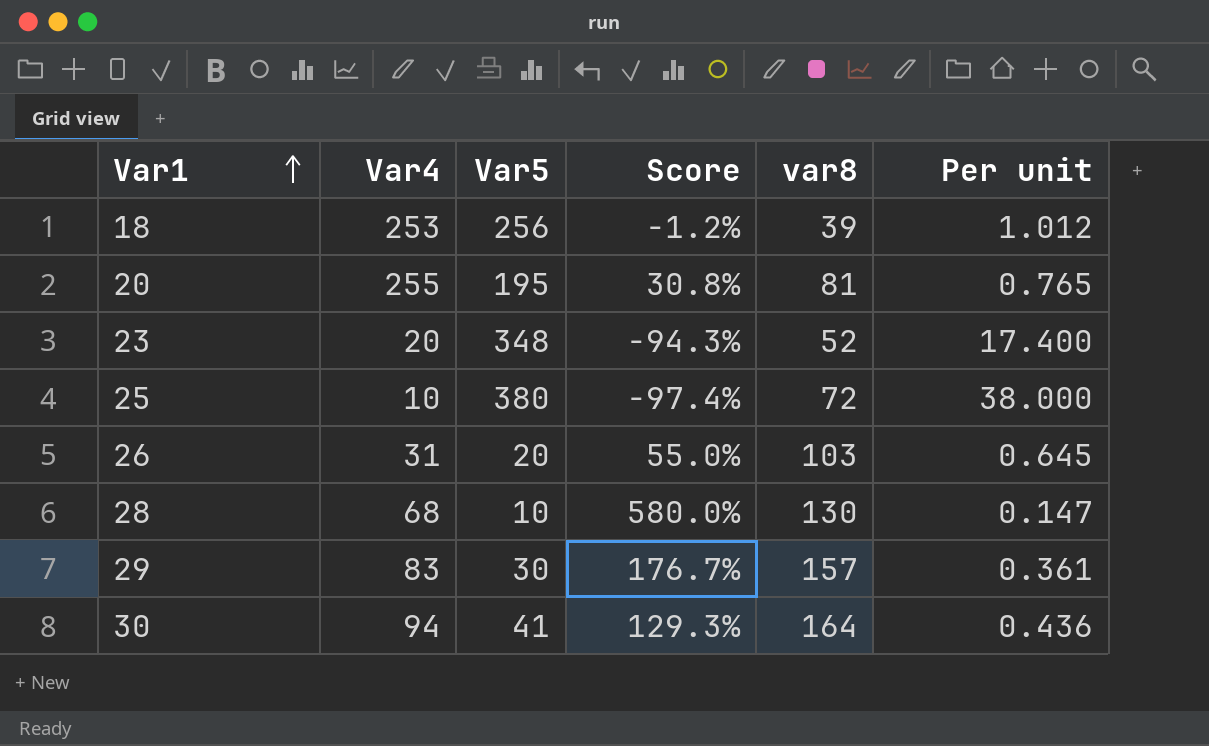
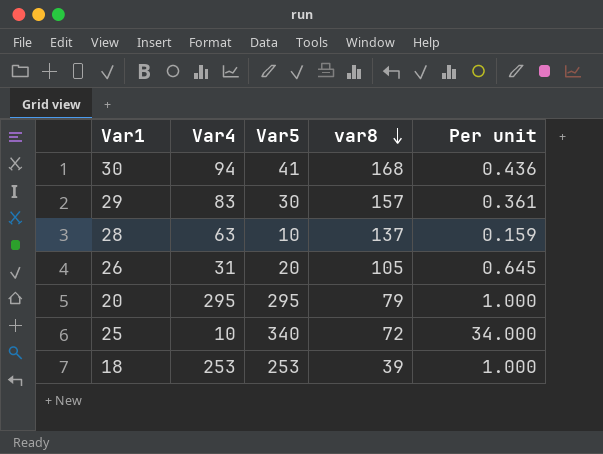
row order: Var1 ascending -> var8 descending
column Score | formula: ([Var4] - [Var5]) / [Var5] -> none
row 23: 20 | 348 | -94.3% | 52 | 17.400 -> none
30 | var8: 164 -> 168
28 | Var4: 68 -> 63
28 | var8: 130 -> 137
28 | Per unit: 0.147 -> 0.159
26 | var8: 103 -> 105
20 | Var4: 255 -> 295
20 | Var5: 195 -> 295
20 | var8: 81 -> 79
20 | Per unit: 0.765 -> 1.000
25 | Var5: 380 -> 340
25 | Per unit: 38.000 -> 34.000
18 | Var5: 256 -> 253
18 | Per unit: 1.012 -> 1.000

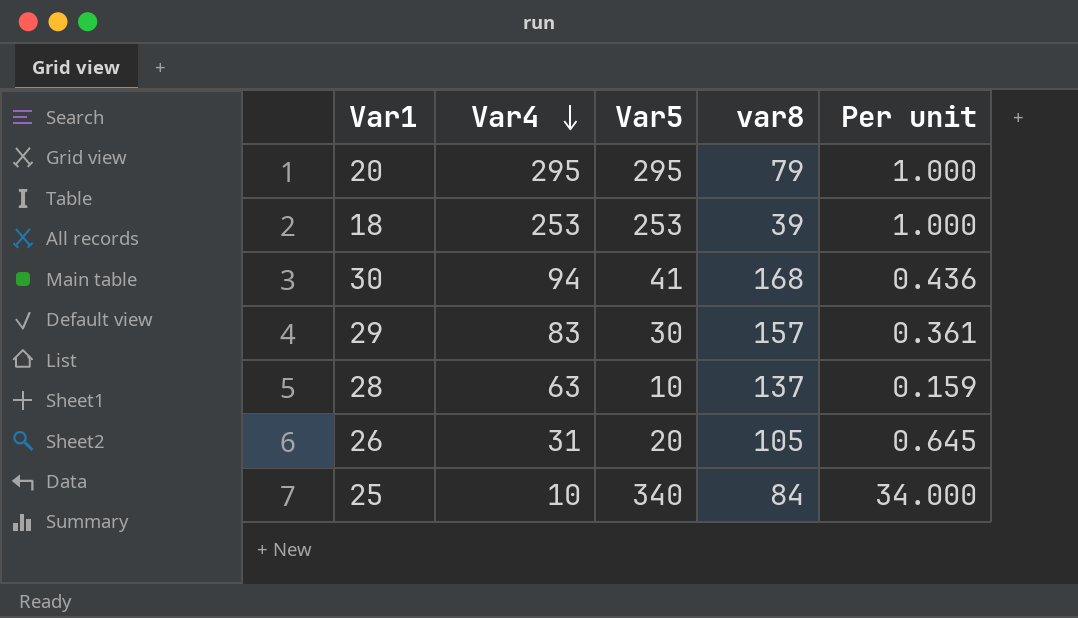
row order: var8 descending -> Var4 descending
25 | var8: 72 -> 84

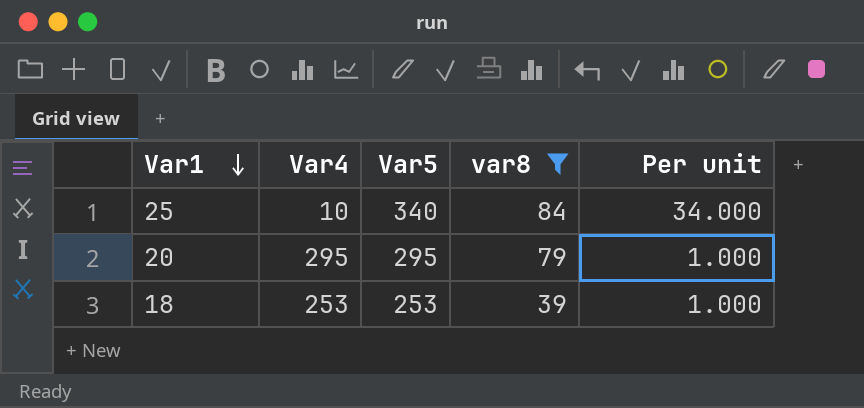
filter: none -> var8 <= 84
row order: Var4 descending -> Var1 descending

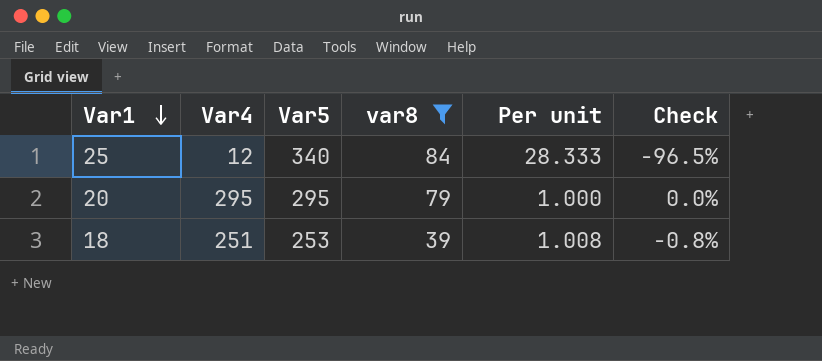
column Check | formula: none -> ([Var4] - [Var5]) / [Var5]
25 | Var4: 10 -> 12
25 | Per unit: 34.000 -> 28.333
18 | Var4: 253 -> 251
18 | Per unit: 1.000 -> 1.008

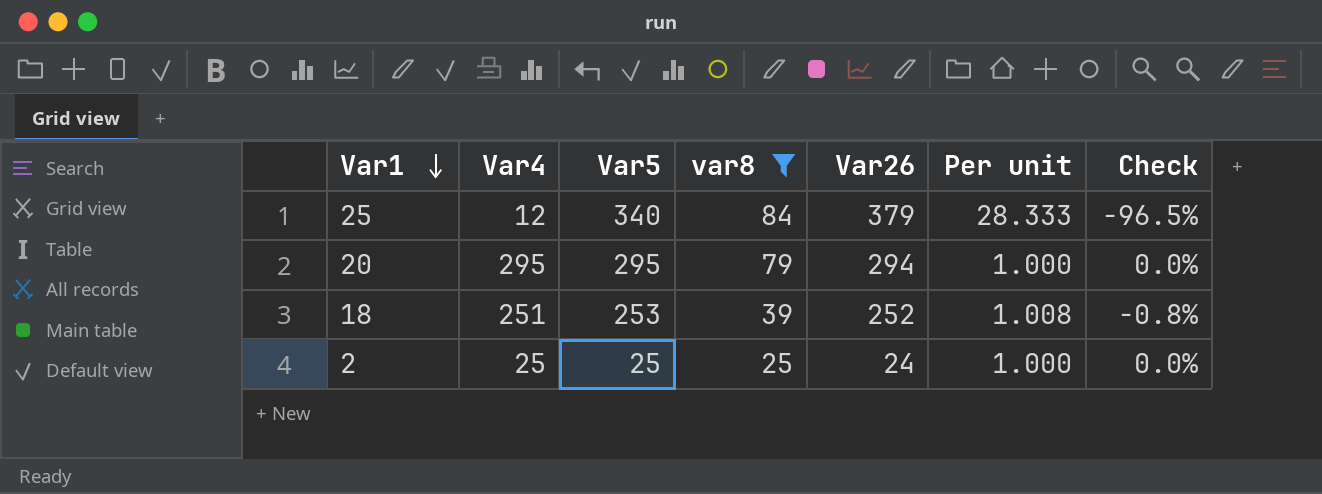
column Var26 | position: none -> 5
row 2: none -> 25 | 25 | 25 | 24 | 1.000 | 0.0%

